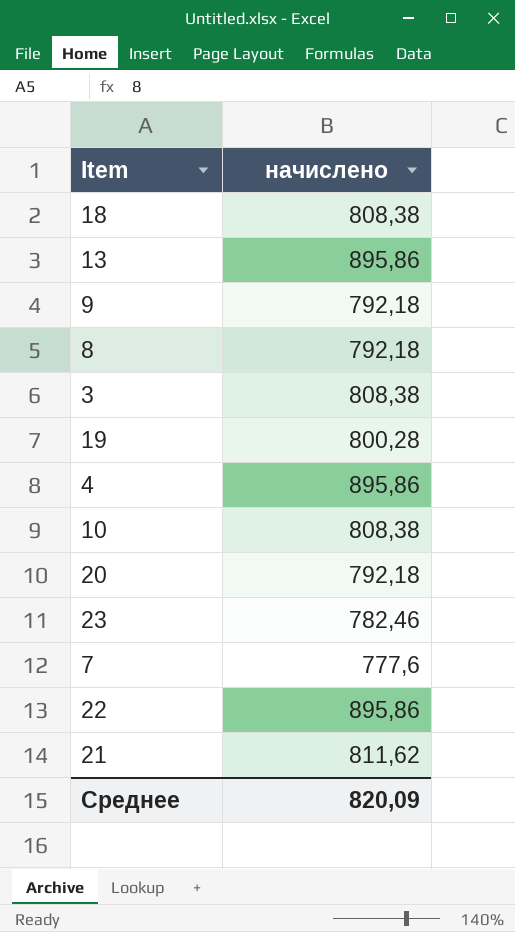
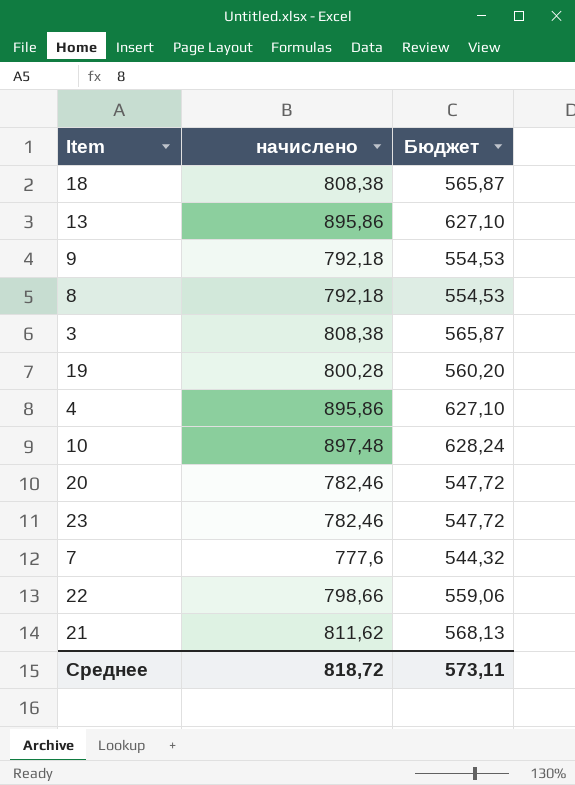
column Бюджет | formula: none -> [начислено] * 0,7
10 | начислено: 808,38 -> 897,48
20 | начислено: 792,18 -> 782,46
22 | начислено: 895,86 -> 798,66
Среднее | начислено: 820,09 -> 818,72

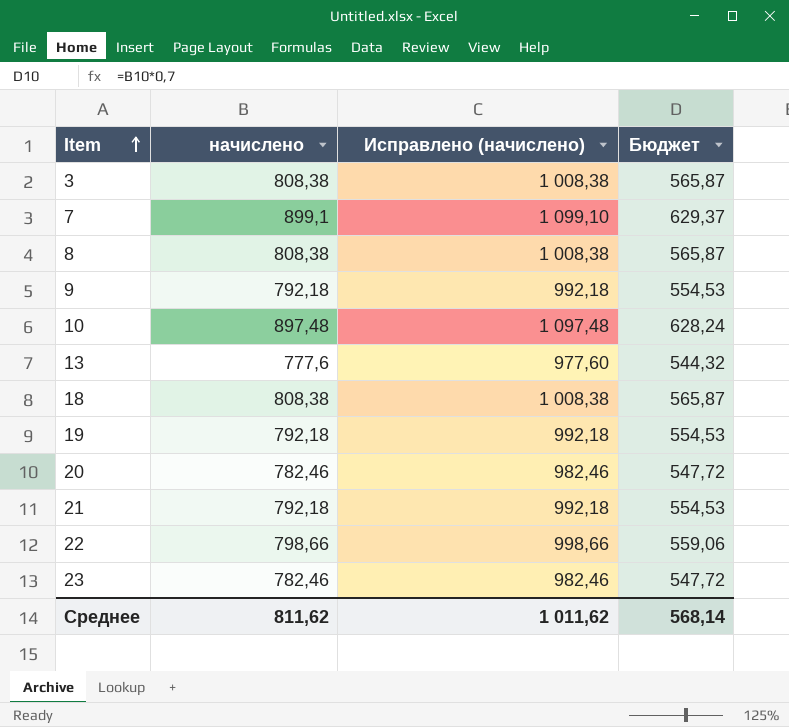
row order: none -> Item ascending
column Исправлено (начислено) | formula: none -> [начислено] + 200
row 4: 895,86 | 627,10 -> none
7 | начислено: 777,6 -> 899,1
7 | Бюджет: 544,32 -> 629,37
8 | начислено: 792,18 -> 808,38
8 | Бюджет: 554,53 -> 565,87
13 | начислено: 895,86 -> 777,6
13 | Бюджет: 627,10 -> 544,32
19 | начислено: 800,28 -> 792,18
19 | Бюджет: 560,20 -> 554,53
21 | начислено: 811,62 -> 792,18
21 | Бюджет: 568,13 -> 554,53
Среднее | начислено: 818,72 -> 811,62
Среднее | Бюджет: 573,11 -> 568,14

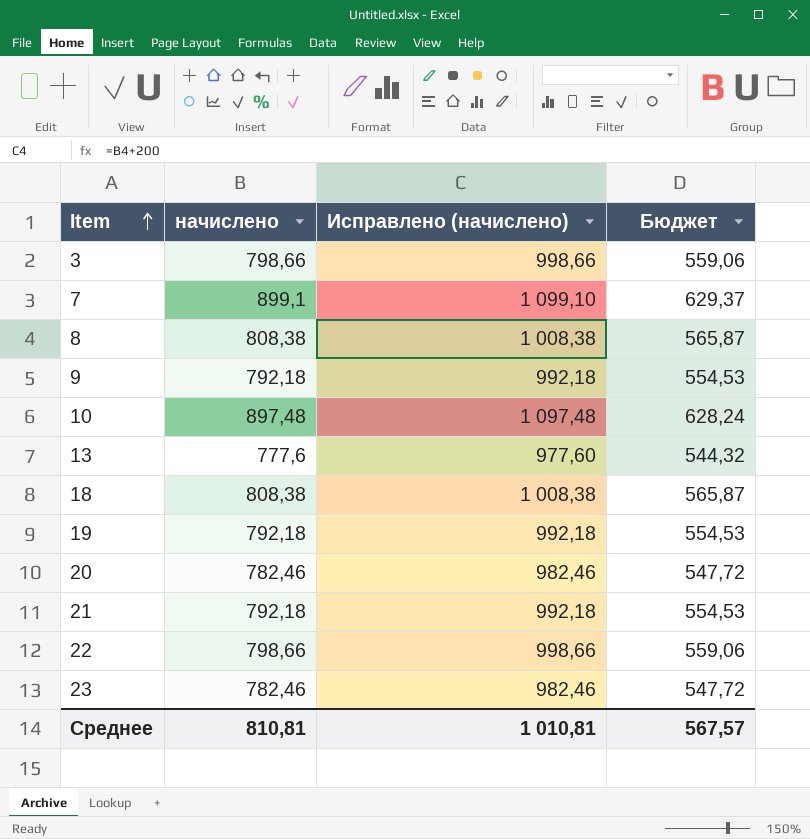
3 | начислено: 808,38 -> 798,66
3 | Исправлено (начислено): 1 008,38 -> 998,66
3 | Бюджет: 565,87 -> 559,06
Среднее | начислено: 811,62 -> 810,81
Среднее | Исправлено (начислено): 1 011,62 -> 1 010,81
Среднее | Бюджет: 568,14 -> 567,57

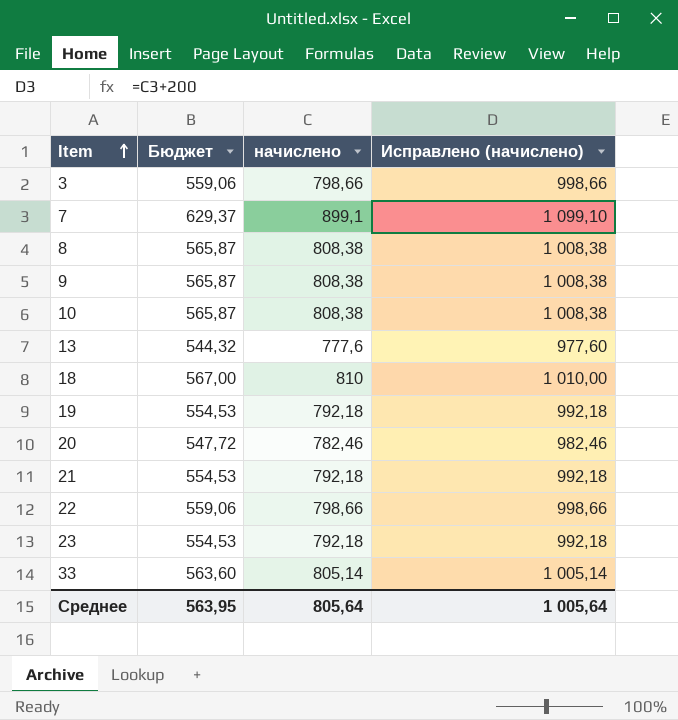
column Бюджет | position: 4 -> 2
9 | Бюджет: 554,53 -> 565,87
9 | начислено: 792,18 -> 808,38
9 | Исправлено (начислено): 992,18 -> 1 008,38
10 | Бюджет: 628,24 -> 565,87
10 | начислено: 897,48 -> 808,38
10 | Исправлено (начислено): 1 097,48 -> 1 008,38
18 | Бюджет: 565,87 -> 567,00
18 | начислено: 808,38 -> 810
18 | Исправлено (начислено): 1 008,38 -> 1 010,00
23 | Бюджет: 547,72 -> 554,53
23 | начислено: 782,46 -> 792,18
23 | Исправлено (начислено): 982,46 -> 992,18
row 33: none -> 563,60 | 805,14 | 1 005,14
Среднее | Бюджет: 567,57 -> 563,95
Среднее | начислено: 810,81 -> 805,64
Среднее | Исправлено (начислено): 1 010,81 -> 1 005,64

